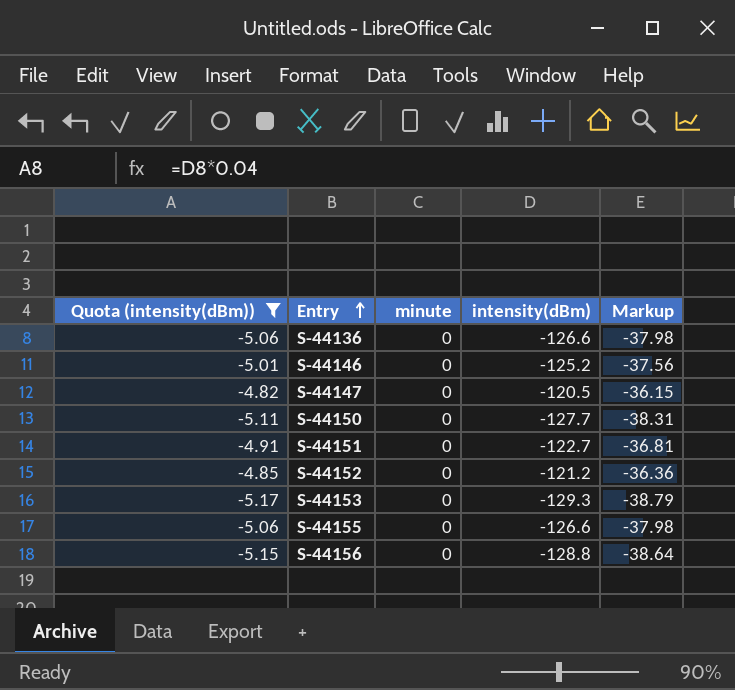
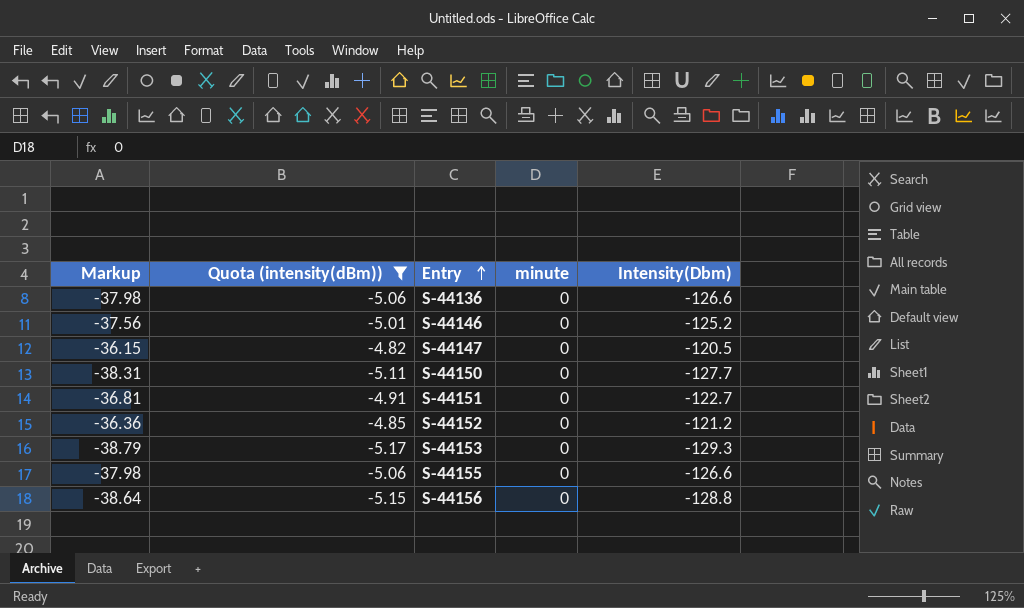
column Markup | position: 5 -> 1
column name: intensity(dBm) -> Intensity(Dbm)

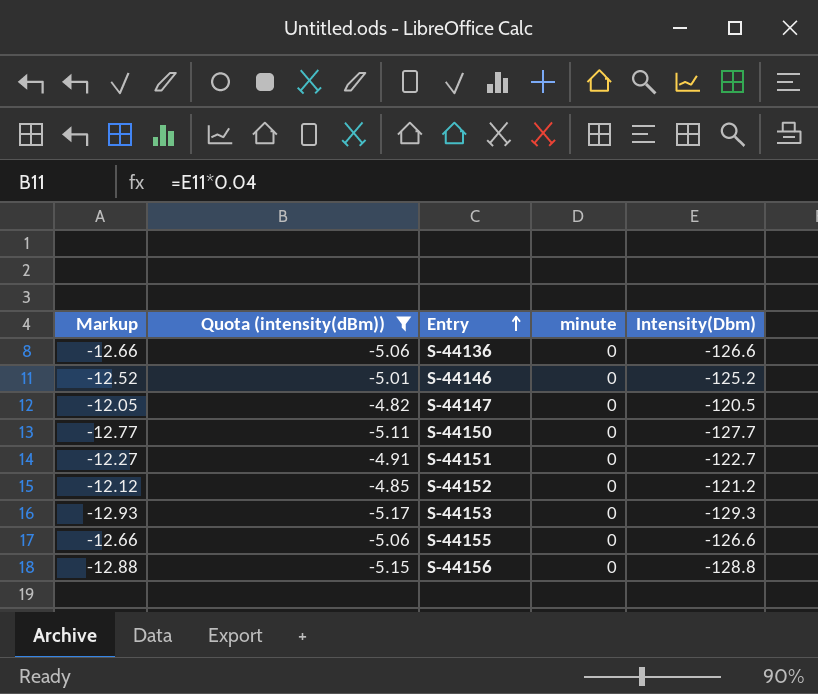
column Markup | formula: [Intensity(Dbm)] * 0.3 -> [Intensity(Dbm)] * 0.1

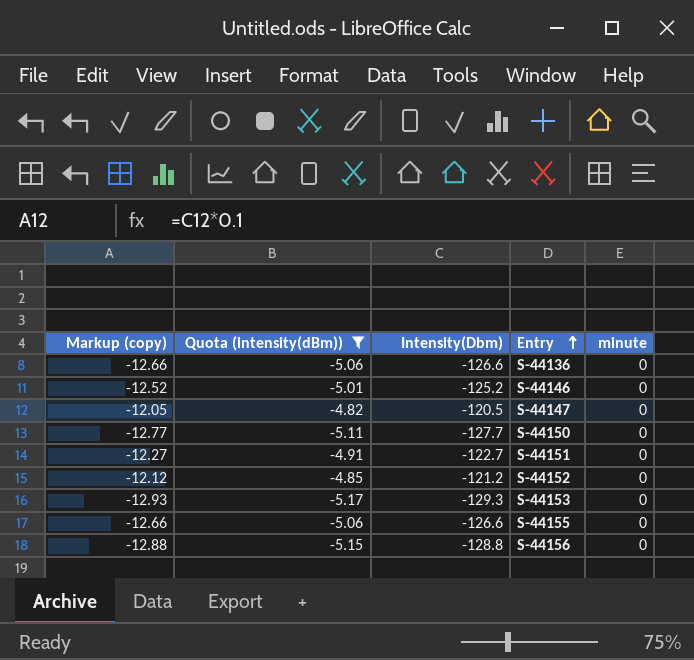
column name: Markup -> Markup (copy)
column Intensity(Dbm) | position: 5 -> 3

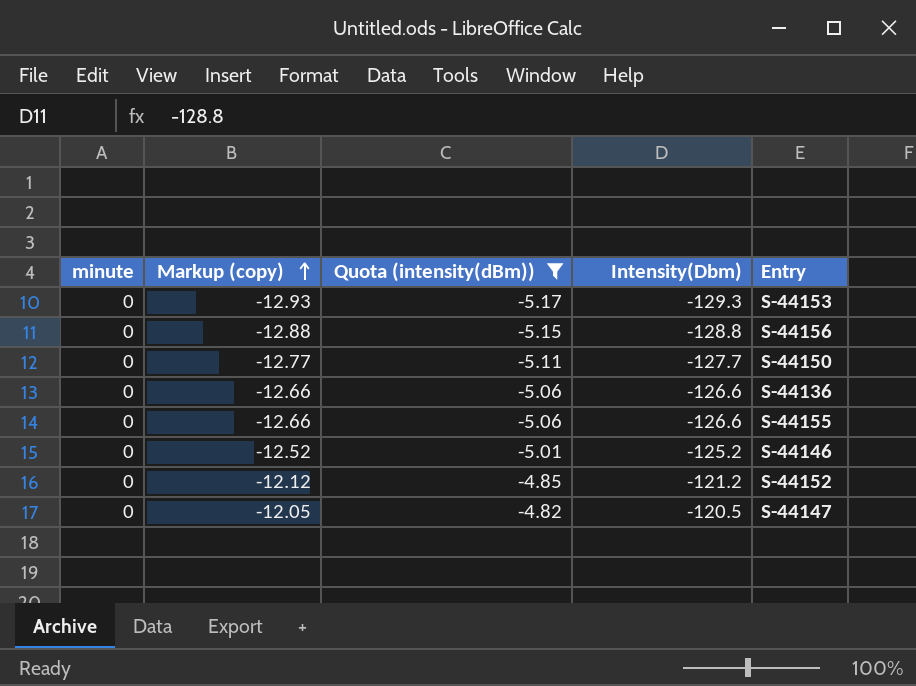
row order: Entry ascending -> Markup (copy) ascending
column minute | position: 5 -> 1
row S-44151: -12.27 | -4.91 | -122.7 | 0 -> none

